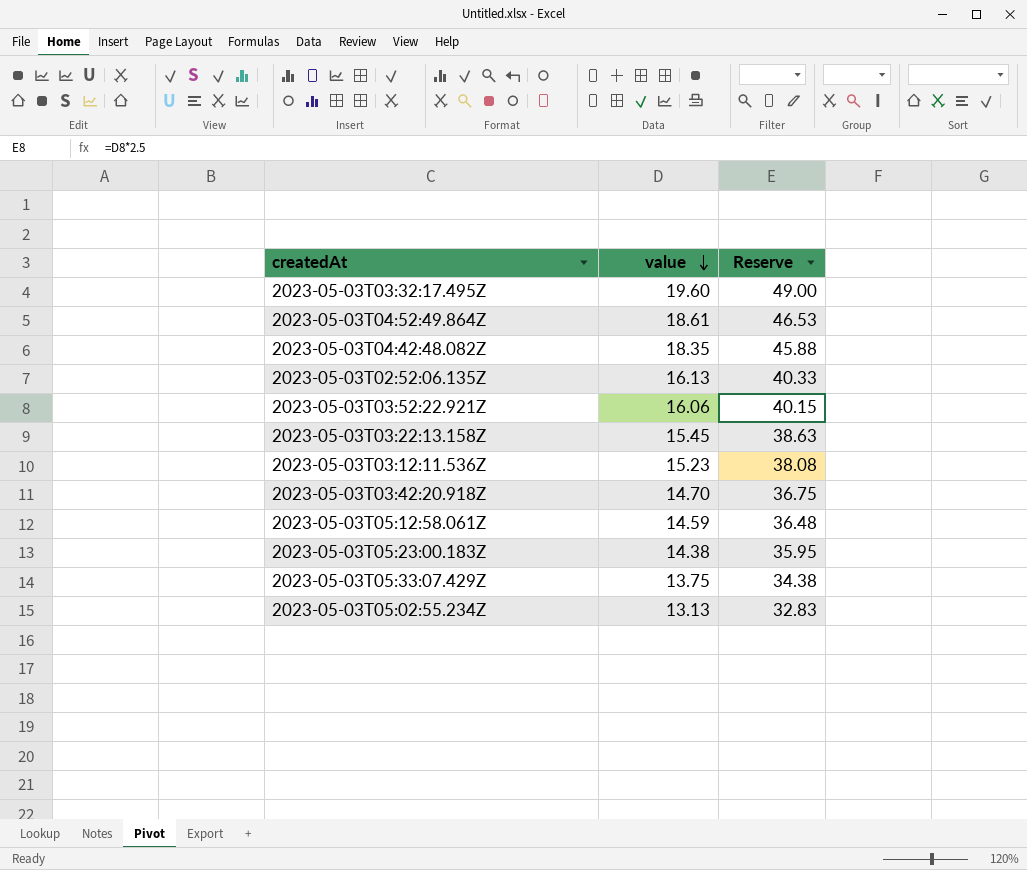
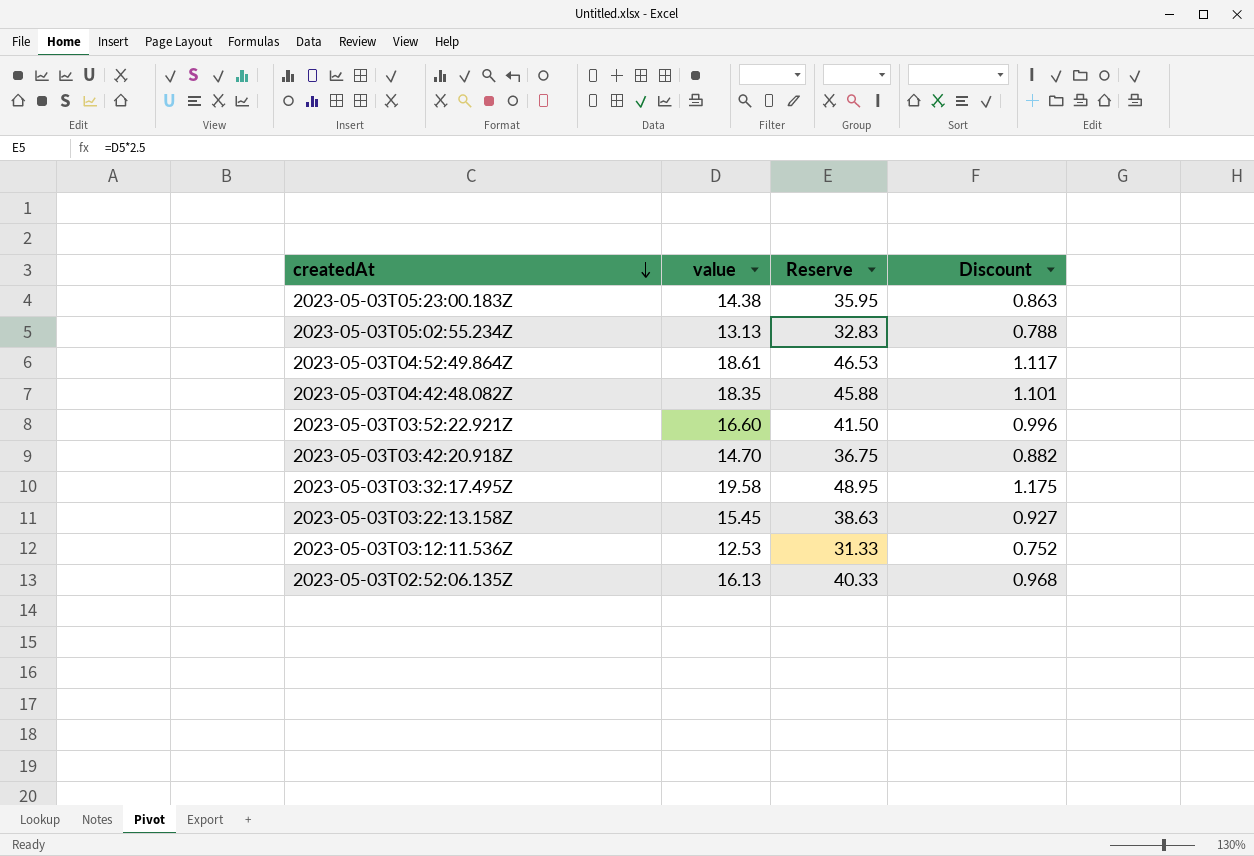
row order: value descending -> createdAt descending
column Discount | formula: none -> [value] * 0.06
row 2023-05-03T05:12:58.061Z: 14.59 | 36.48 -> none
row 2023-05-03T05:33:07.429Z: 13.75 | 34.38 -> none
2023-05-03T03:52:22.921Z | value: 16.06 -> 16.60
2023-05-03T03:52:22.921Z | Reserve: 40.15 -> 41.50
2023-05-03T03:32:17.495Z | value: 19.60 -> 19.58
2023-05-03T03:32:17.495Z | Reserve: 49.00 -> 48.95
2023-05-03T03:12:11.536Z | value: 15.23 -> 12.53
2023-05-03T03:12:11.536Z | Reserve: 38.08 -> 31.33

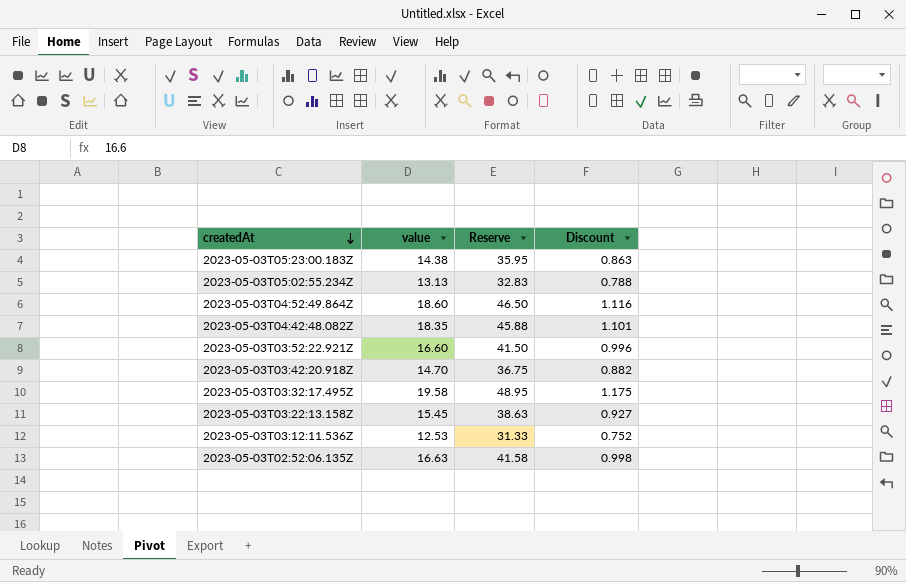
2023-05-03T04:52:49.864Z | value: 18.61 -> 18.60
2023-05-03T04:52:49.864Z | Reserve: 46.53 -> 46.50
2023-05-03T04:52:49.864Z | Discount: 1.117 -> 1.116
2023-05-03T02:52:06.135Z | value: 16.13 -> 16.63
2023-05-03T02:52:06.135Z | Reserve: 40.33 -> 41.58
2023-05-03T02:52:06.135Z | Discount: 0.968 -> 0.998

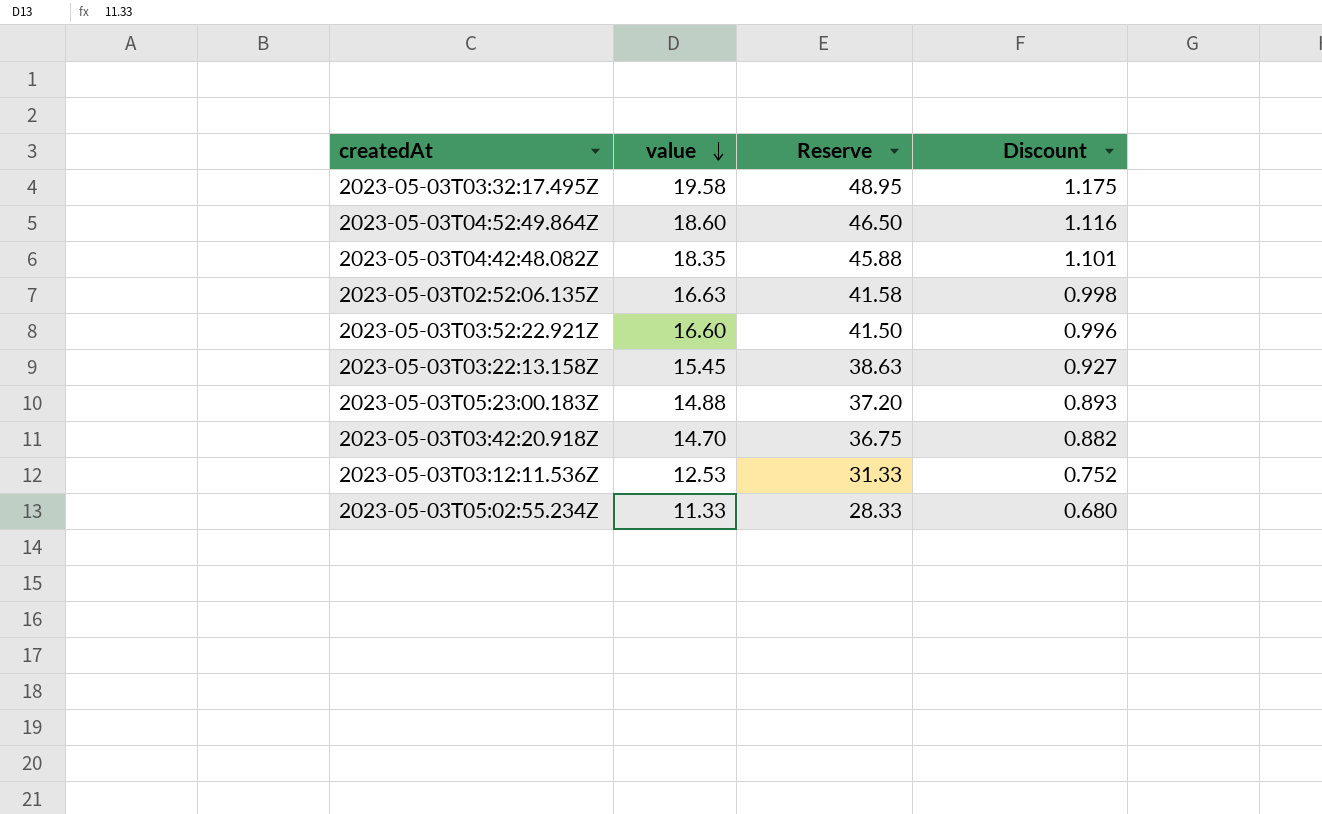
row order: createdAt descending -> value descending
2023-05-03T05:23:00.183Z | value: 14.38 -> 14.88
2023-05-03T05:23:00.183Z | Reserve: 35.95 -> 37.20
2023-05-03T05:23:00.183Z | Discount: 0.863 -> 0.893
2023-05-03T05:02:55.234Z | value: 13.13 -> 11.33
2023-05-03T05:02:55.234Z | Reserve: 32.83 -> 28.33
2023-05-03T05:02:55.234Z | Discount: 0.788 -> 0.680

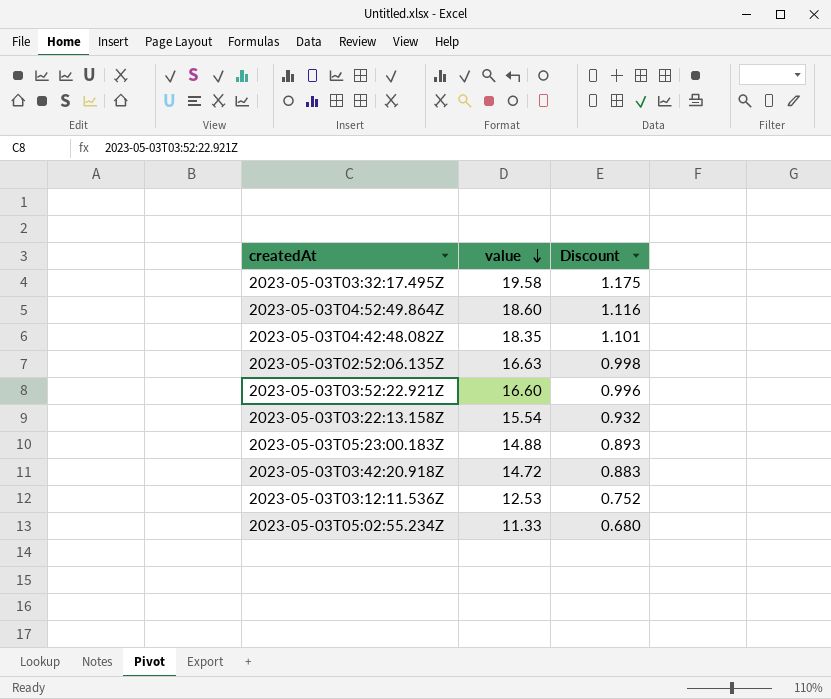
column Reserve | formula: [value] * 2.5 -> none
2023-05-03T03:22:13.158Z | value: 15.45 -> 15.54
2023-05-03T03:22:13.158Z | Discount: 0.927 -> 0.932
2023-05-03T03:42:20.918Z | value: 14.70 -> 14.72
2023-05-03T03:42:20.918Z | Discount: 0.882 -> 0.883

